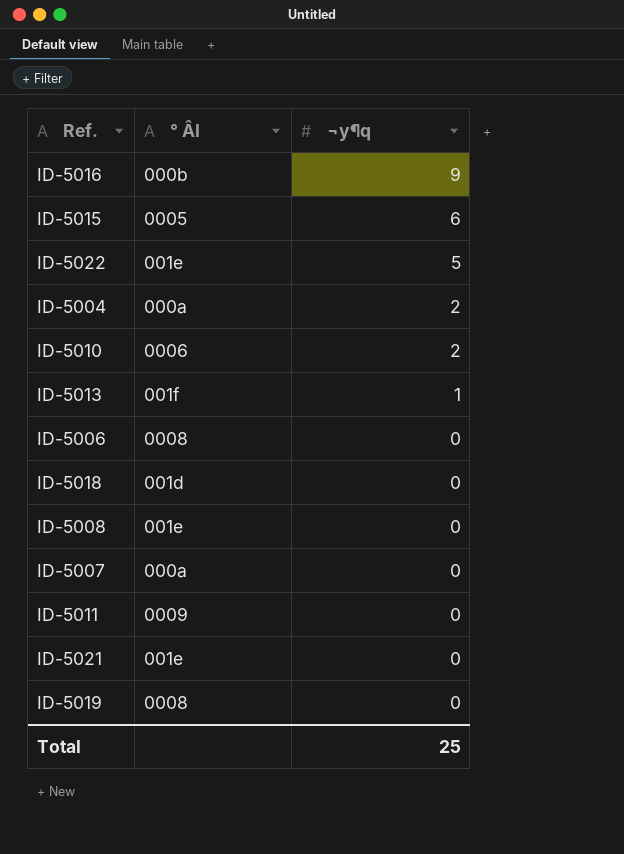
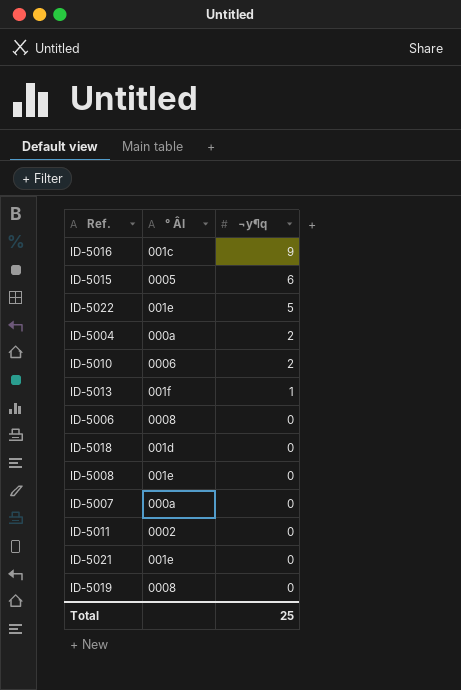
ID-5016 | ° ÂI: 000b -> 001c
ID-5011 | ° ÂI: 0009 -> 0002

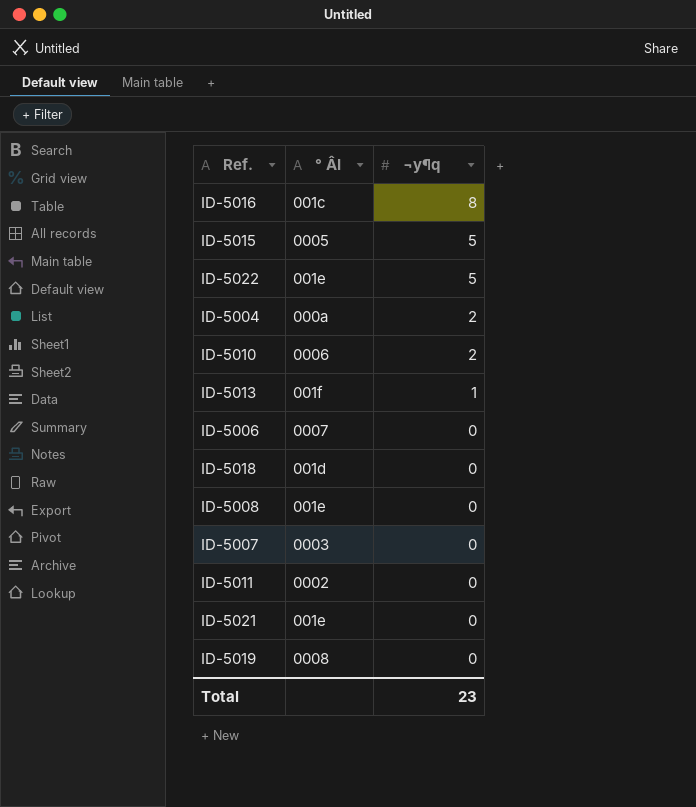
ID-5016 | ¬y¶q: 9 -> 8
ID-5015 | ¬y¶q: 6 -> 5
ID-5006 | ° ÂI: 0008 -> 0007
ID-5007 | ° ÂI: 000a -> 0003
Total | ¬y¶q: 25 -> 23

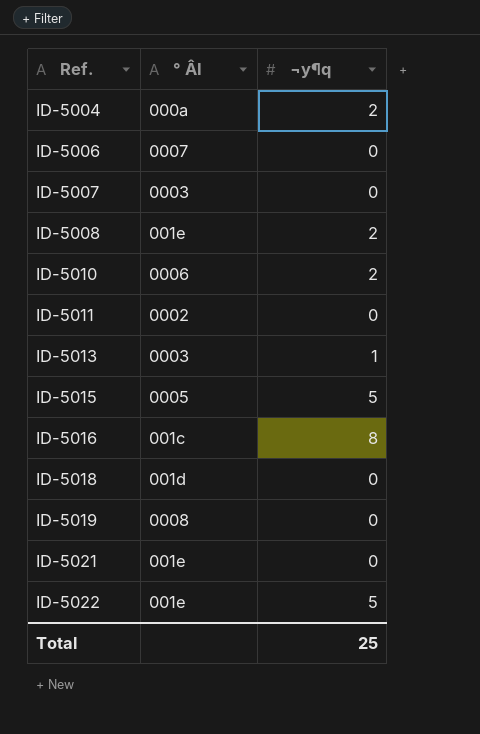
row order: ¬y¶q descending -> Ref. ascending
ID-5008 | ¬y¶q: 0 -> 2
ID-5013 | ° ÂI: 001f -> 0003
Total | ¬y¶q: 23 -> 25

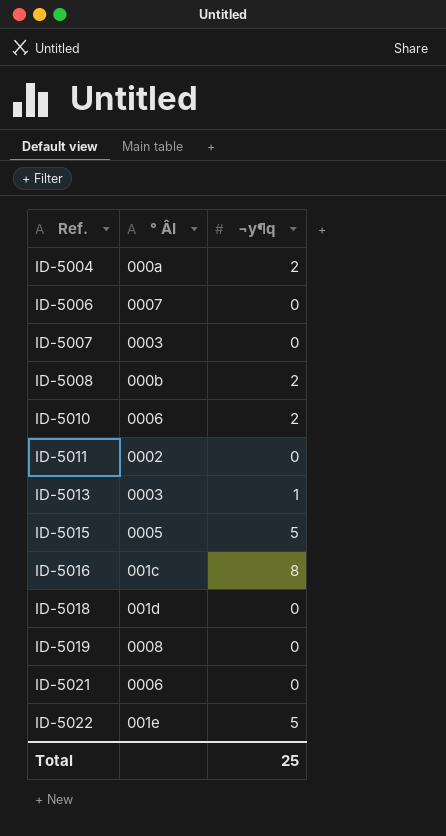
ID-5008 | ° ÂI: 001e -> 000b
ID-5021 | ° ÂI: 001e -> 0006

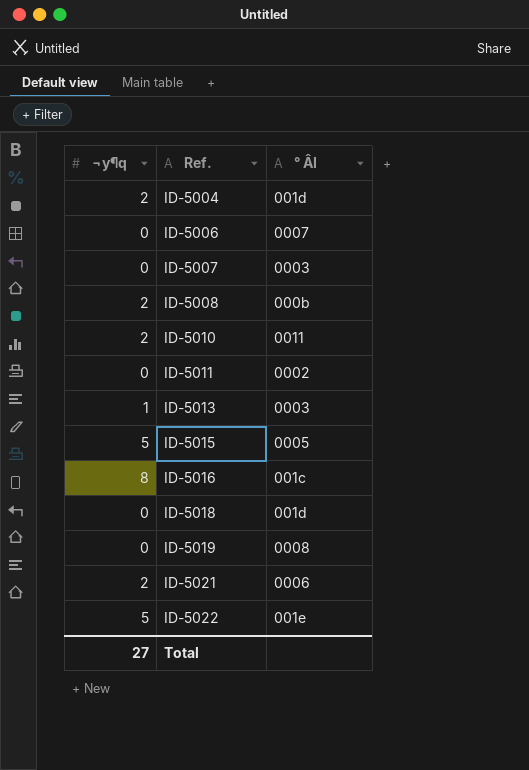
column ¬y¶q | position: 3 -> 1
ID-5004 | ° ÂI: 000a -> 001d
ID-5010 | ° ÂI: 0006 -> 0011
ID-5021 | ¬y¶q: 0 -> 2
Total | ¬y¶q: 25 -> 27

